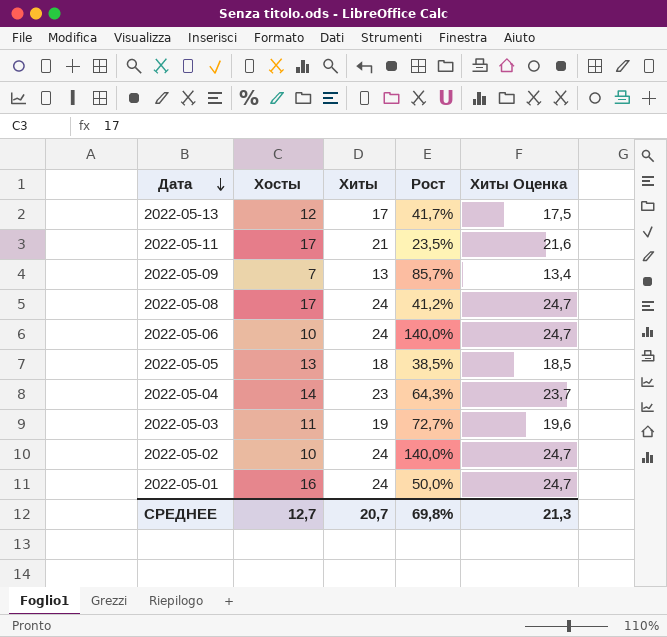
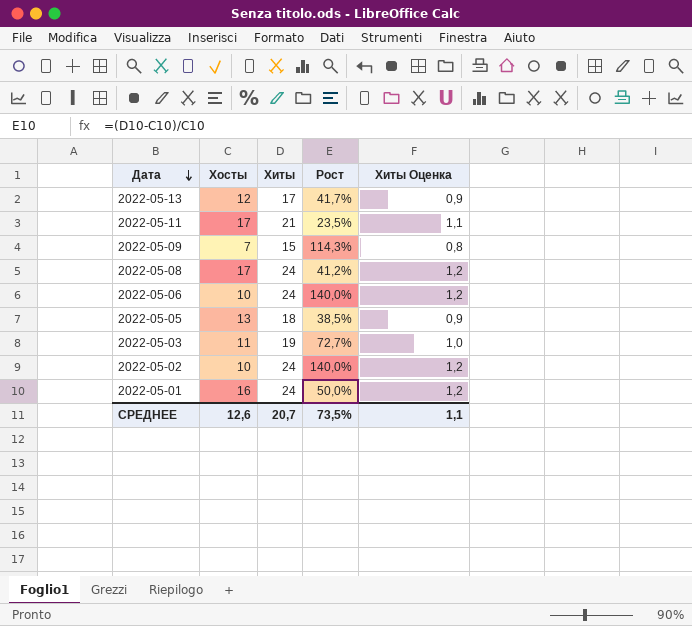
column Хиты Оценка | formula: [Хиты] * 1,03 -> [Хиты] * 0,05
row 2022-05-04: 14 | 23 | 64,3% | 23,7 -> none
2022-05-09 | Хиты: 13 -> 15
2022-05-09 | Рост: 85,7% -> 114,3%
СРЕДНЕЕ | Хосты: 12,7 -> 12,6
СРЕДНЕЕ | Рост: 69,8% -> 73,5%
СРЕДНЕЕ | Хиты Оценка: 21,3 -> 1,1

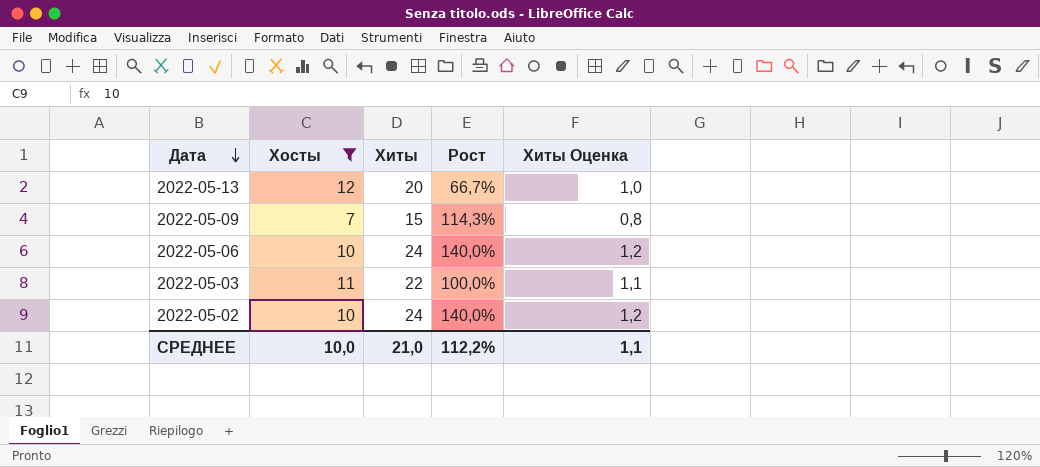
filter: none -> Хосты <= 12
2022-05-13 | Хиты: 17 -> 20
2022-05-13 | Рост: 41,7% -> 66,7%
2022-05-13 | Хиты Оценка: 0,9 -> 1,0
2022-05-03 | Хиты: 19 -> 22
2022-05-03 | Рост: 72,7% -> 100,0%
2022-05-03 | Хиты Оценка: 1,0 -> 1,1
СРЕДНЕЕ | Хосты: 12,6 -> 10,0
СРЕДНЕЕ | Хиты: 20,7 -> 21,0
СРЕДНЕЕ | Рост: 73,5% -> 112,2%

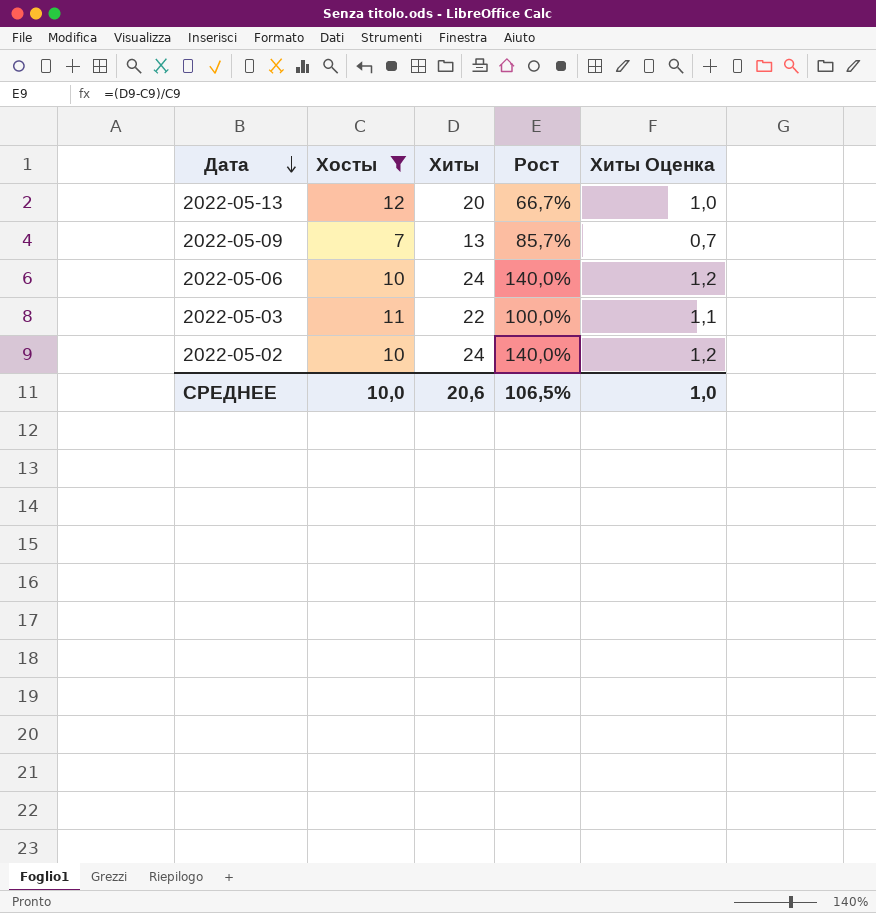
2022-05-09 | Хиты: 15 -> 13
2022-05-09 | Рост: 114,3% -> 85,7%
2022-05-09 | Хиты Оценка: 0,8 -> 0,7
СРЕДНЕЕ | Хиты: 21,0 -> 20,6
СРЕДНЕЕ | Рост: 112,2% -> 106,5%
СРЕДНЕЕ | Хиты Оценка: 1,1 -> 1,0

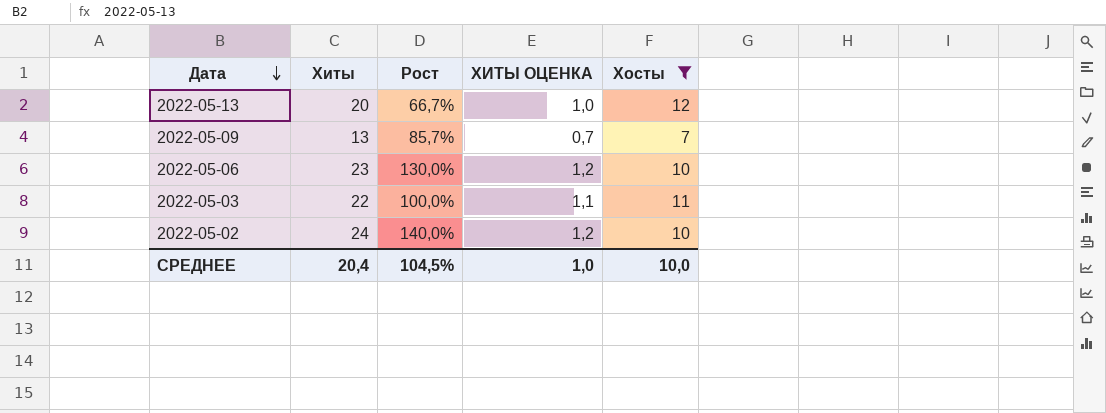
column name: Хиты Оценка -> ХИТЫ ОЦЕНКА
column Хосты | position: 2 -> 5
2022-05-06 | Хиты: 24 -> 23
2022-05-06 | Рост: 140,0% -> 130,0%
СРЕДНЕЕ | Хиты: 20,6 -> 20,4
СРЕДНЕЕ | Рост: 106,5% -> 104,5%

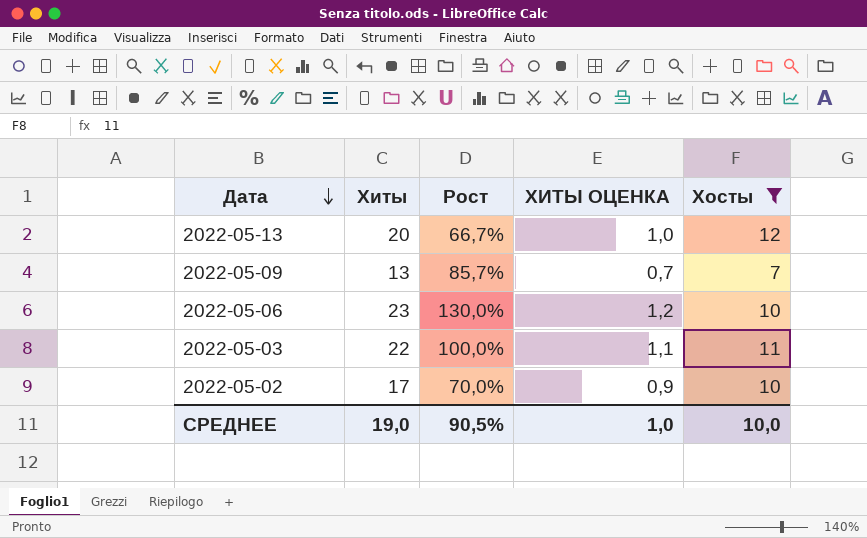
2022-05-02 | Хиты: 24 -> 17
2022-05-02 | Рост: 140,0% -> 70,0%
2022-05-02 | ХИТЫ ОЦЕНКА: 1,2 -> 0,9
СРЕДНЕЕ | Хиты: 20,4 -> 19,0
СРЕДНЕЕ | Рост: 104,5% -> 90,5%

